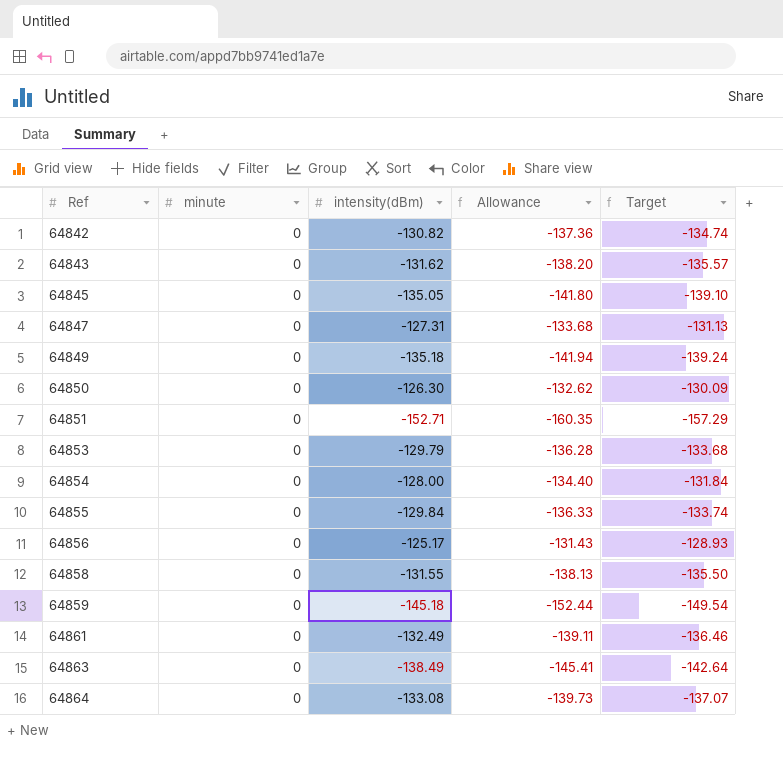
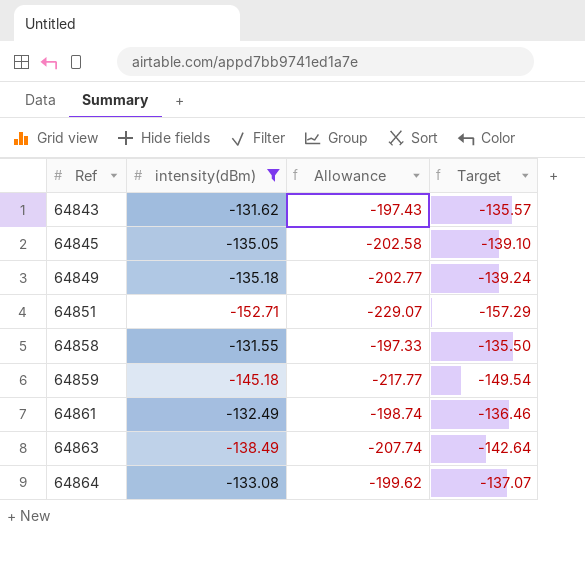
filter: none -> intensity(dBm) <= -131.55
column minute | position: 2 -> none
column Allowance | formula: [intensity(dBm)] * 1.05 -> [intensity(dBm)] * 1.5

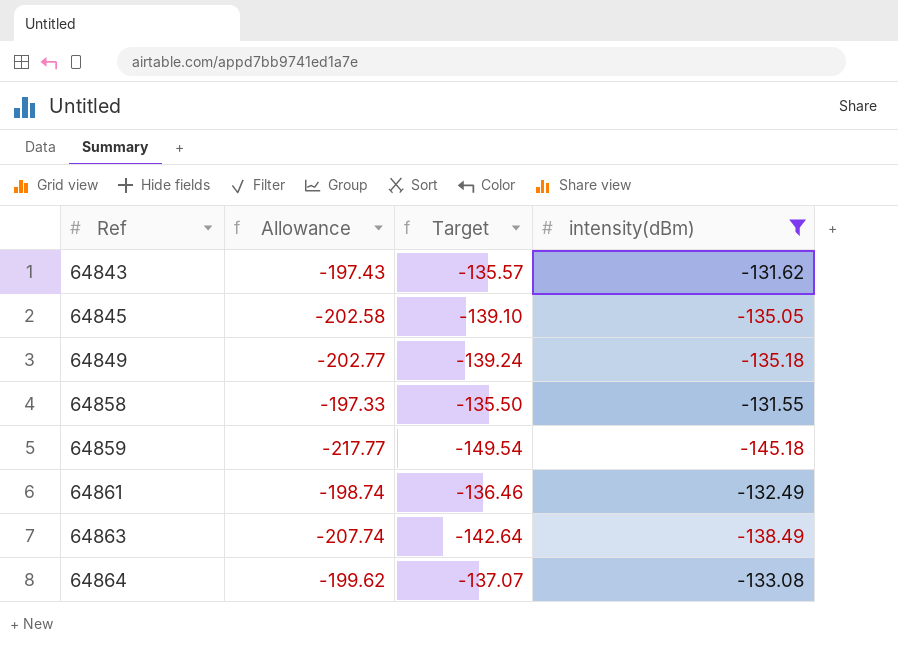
column intensity(dBm) | position: 2 -> 4
row 64851: -152.71 | -229.07 | -157.29 -> none

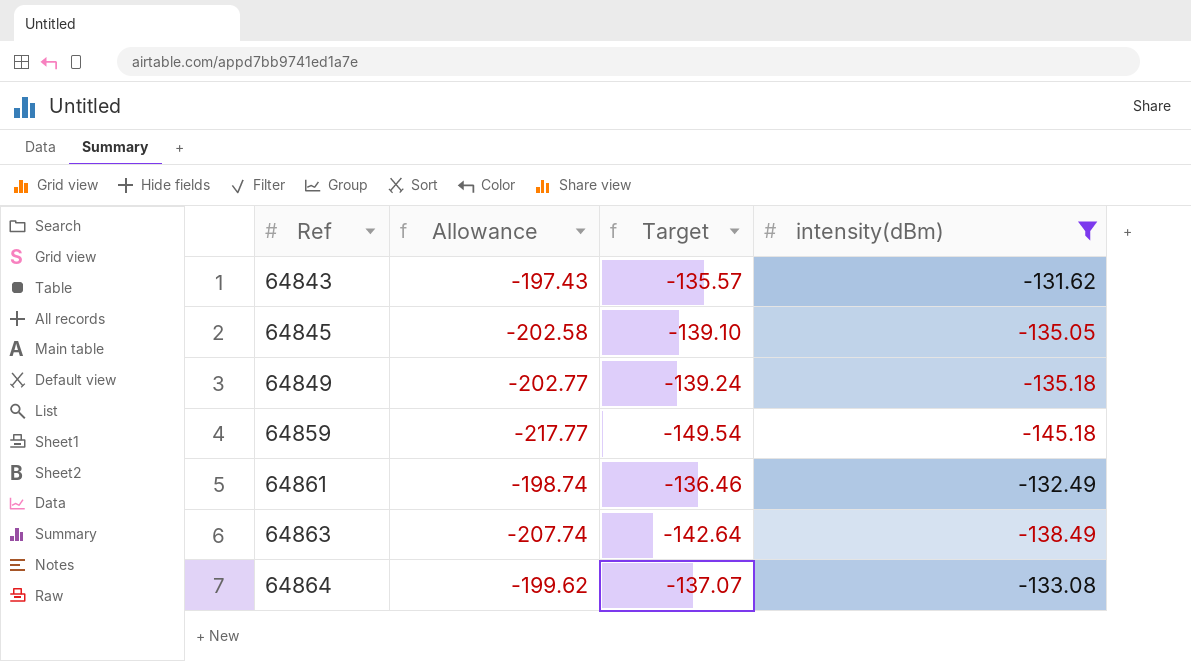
row 64858: -197.33 | -135.50 | -131.55 -> none

